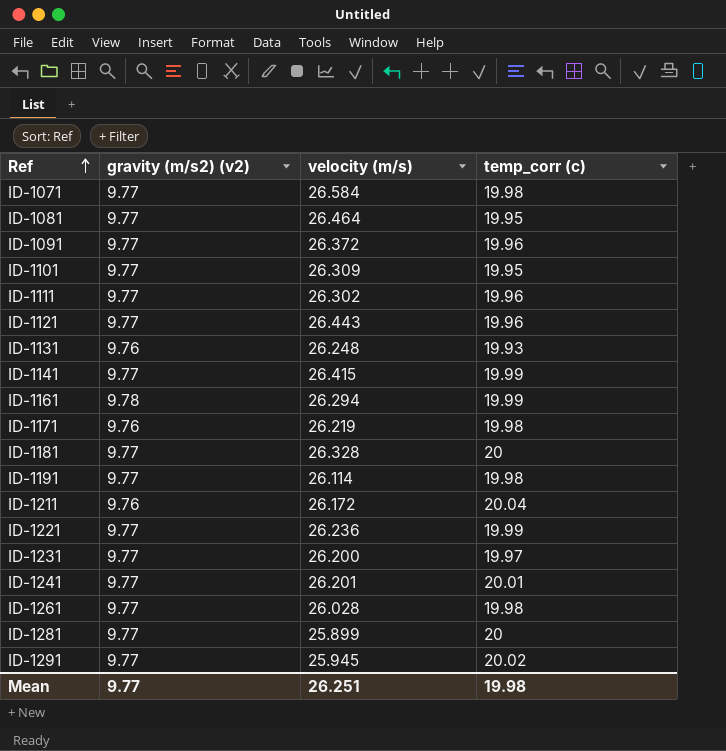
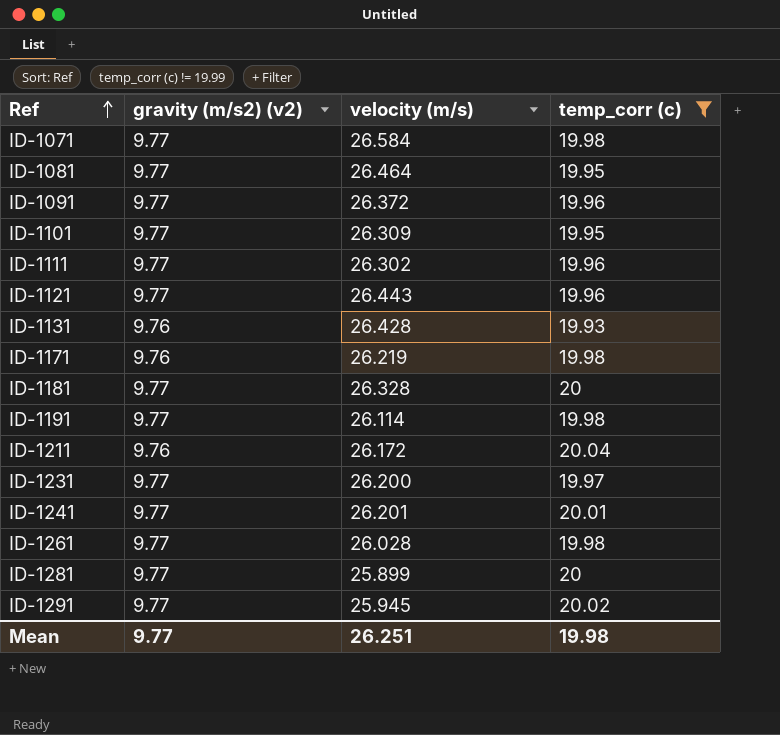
filter: none -> temp_corr (c) != 19.99
ID-1131 | velocity (m/s): 26.248 -> 26.428

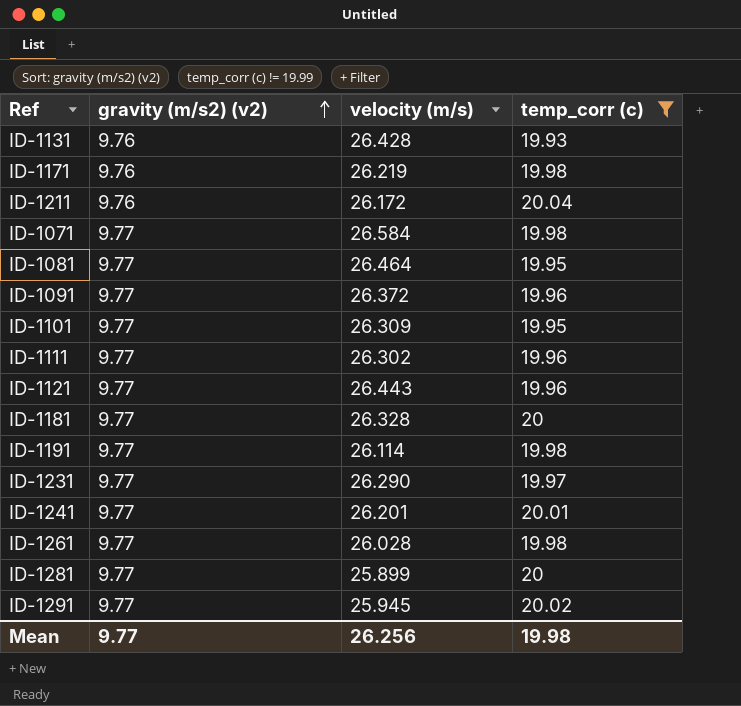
row order: Ref ascending -> gravity (m/s2) (v2) ascending
ID-1231 | velocity (m/s): 26.200 -> 26.290
Mean | velocity (m/s): 26.251 -> 26.256

